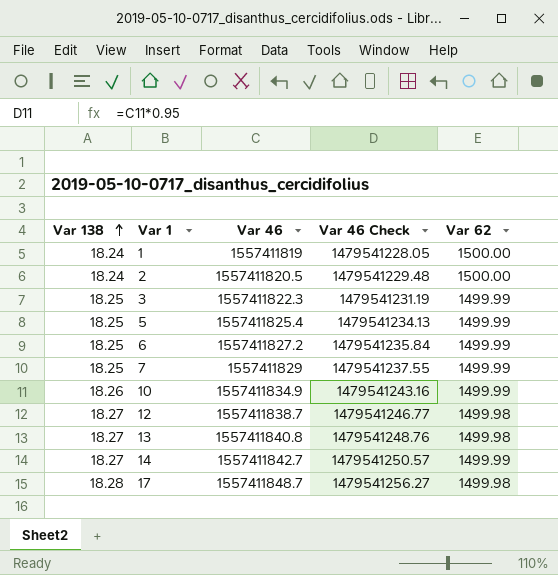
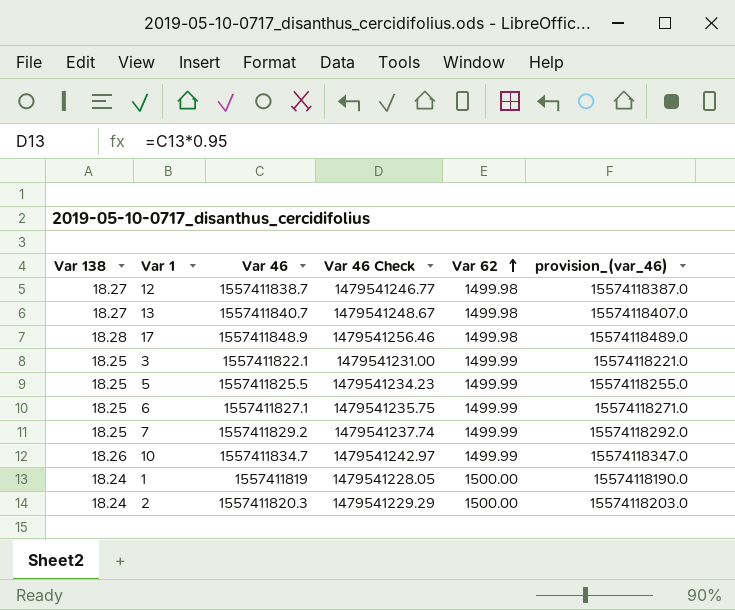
row order: Var 138 ascending -> Var 62 ascending
column provision_(var_46) | formula: none -> [Var 46] * 10
row 14: 18.27 | 1557411842.7 | 1479541250.57 | 1499.99 -> none
13 | Var 46: 1557411840.8 -> 1557411840.7
13 | Var 46 Check: 1479541248.76 -> 1479541248.67
17 | Var 46: 1557411848.7 -> 1557411848.9
17 | Var 46 Check: 1479541256.27 -> 1479541256.46
3 | Var 46: 1557411822.3 -> 1557411822.1
3 | Var 46 Check: 1479541231.19 -> 1479541231.00
5 | Var 46: 1557411825.4 -> 1557411825.5
5 | Var 46 Check: 1479541234.13 -> 1479541234.23
6 | Var 46: 1557411827.2 -> 1557411827.1
6 | Var 46 Check: 1479541235.84 -> 1479541235.75
7 | Var 46: 1557411829 -> 1557411829.2
7 | Var 46 Check: 1479541237.55 -> 1479541237.74
10 | Var 46: 1557411834.9 -> 1557411834.7
10 | Var 46 Check: 1479541243.16 -> 1479541242.97
2 | Var 46: 1557411820.5 -> 1557411820.3
2 | Var 46 Check: 1479541229.48 -> 1479541229.29

